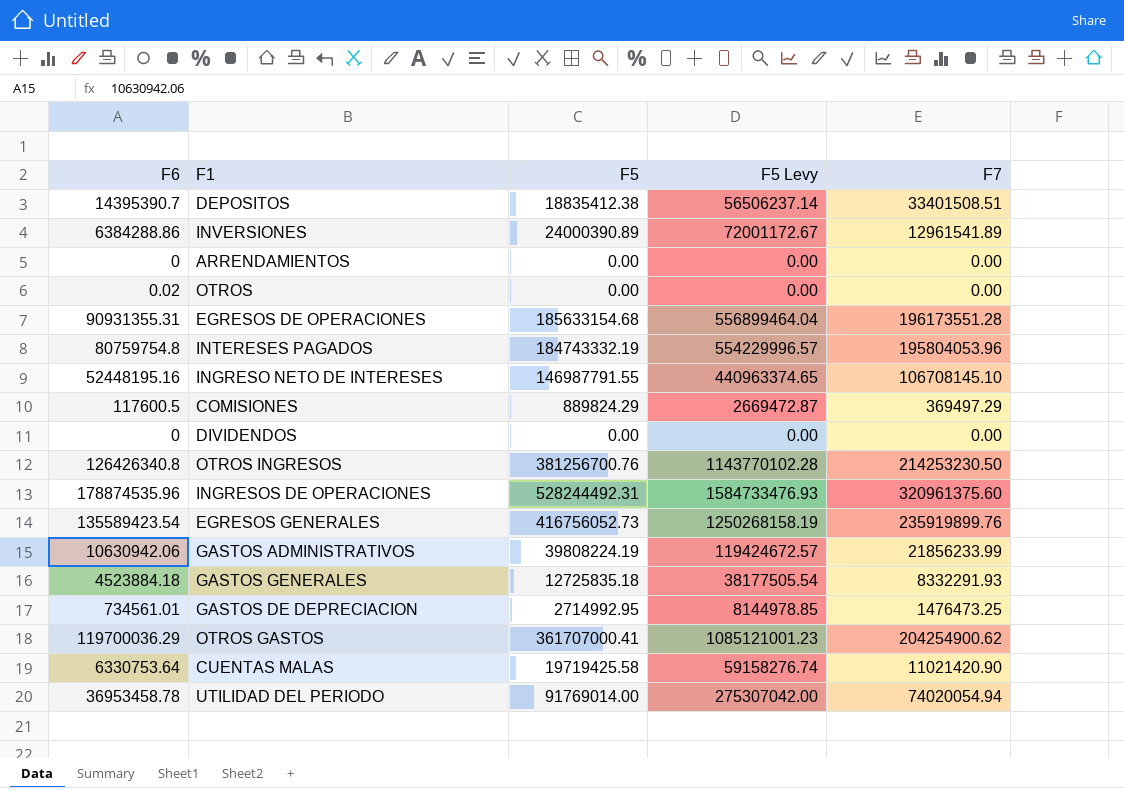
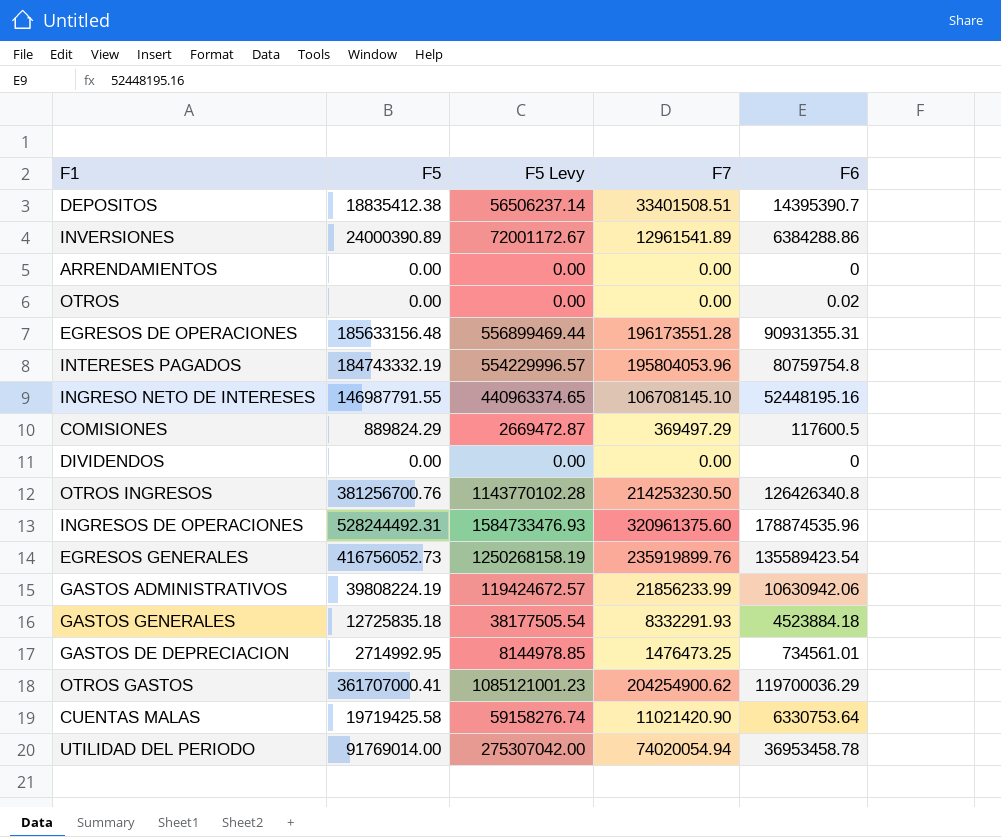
column F6 | position: 1 -> 5
EGRESOS DE OPERACIONES | F5: 185633154.68 -> 185633156.48
EGRESOS DE OPERACIONES | F5 Levy: 556899464.04 -> 556899469.44

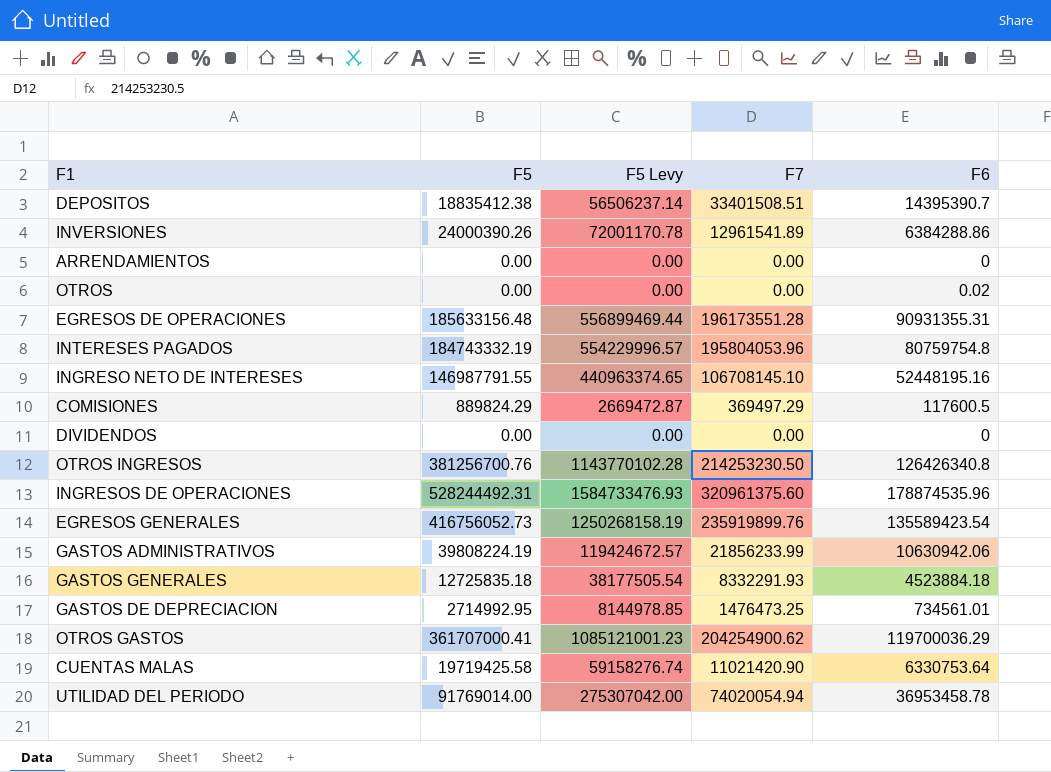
INVERSIONES | F5: 24000390.89 -> 24000390.26
INVERSIONES | F5 Levy: 72001172.67 -> 72001170.78

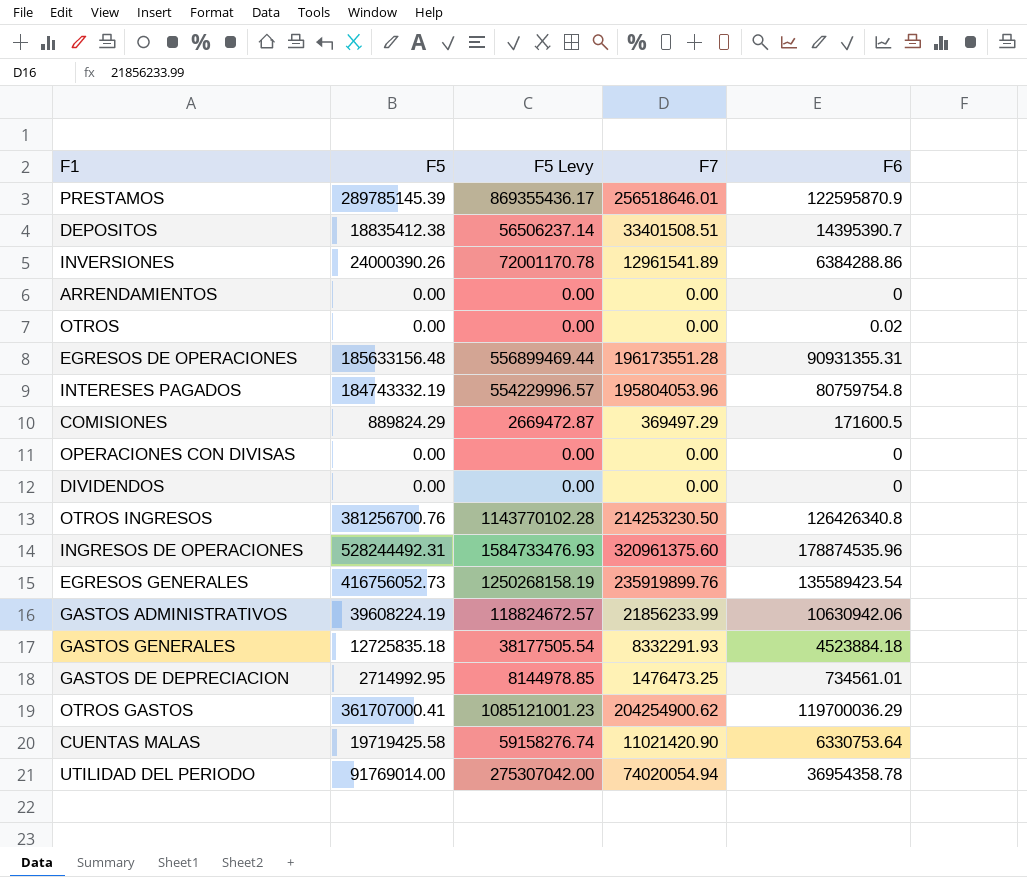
row INGRESO NETO DE INTERESES: 146987791.55 | 440963374.65 | 106708145.10 | 52448195.16 -> none
row PRESTAMOS: none -> 289785145.39 | 869355436.17 | 256518646.01 | 122595870.9
COMISIONES | F6: 117600.5 -> 171600.5
row OPERACIONES CON DIVISAS: none -> 0.00 | 0.00 | 0.00 | 0
GASTOS ADMINISTRATIVOS | F5: 39808224.19 -> 39608224.19
GASTOS ADMINISTRATIVOS | F5 Levy: 119424672.57 -> 118824672.57
UTILIDAD DEL PERIODO | F6: 36953458.78 -> 36954358.78

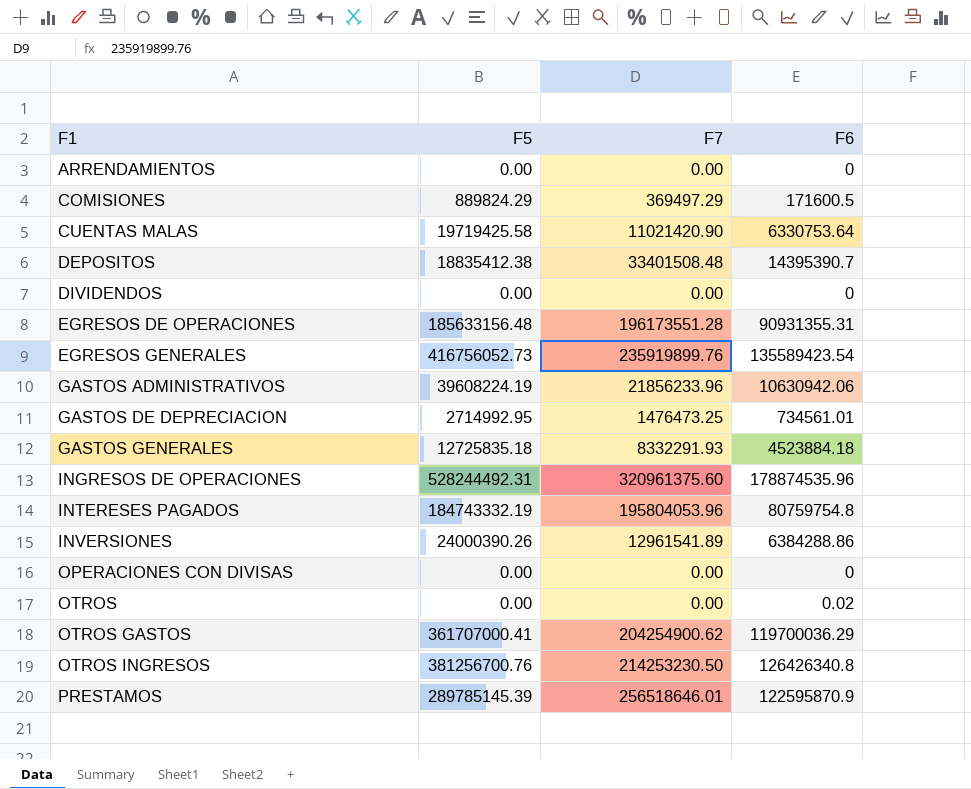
row order: none -> F1 ascending
column F5 Levy | formula: [F5] * 3 -> none
row UTILIDAD DEL PERIODO: 91769014.00 | 275307042.00 | 74020054.94 | 36954358.78 -> none
DEPOSITOS | F7: 33401508.51 -> 33401508.48
GASTOS ADMINISTRATIVOS | F7: 21856233.99 -> 21856233.96

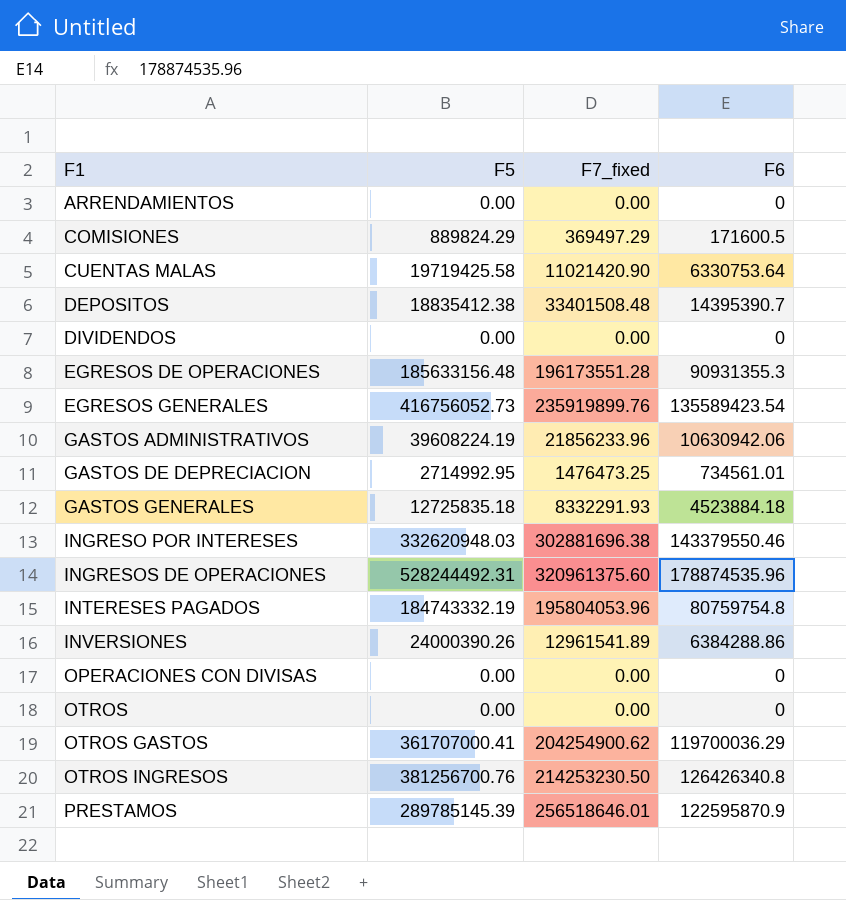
column name: F7 -> F7_fixed
EGRESOS DE OPERACIONES | F6: 90931355.31 -> 90931355.3
row INGRESO POR INTERESES: none -> 332620948.03 | 302881696.38 | 143379550.46
OTROS | F6: 0.02 -> 0

